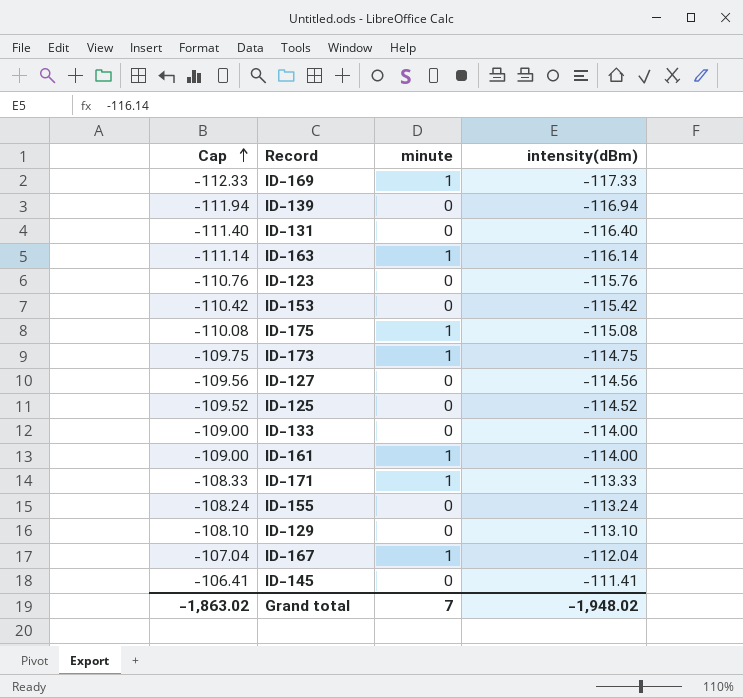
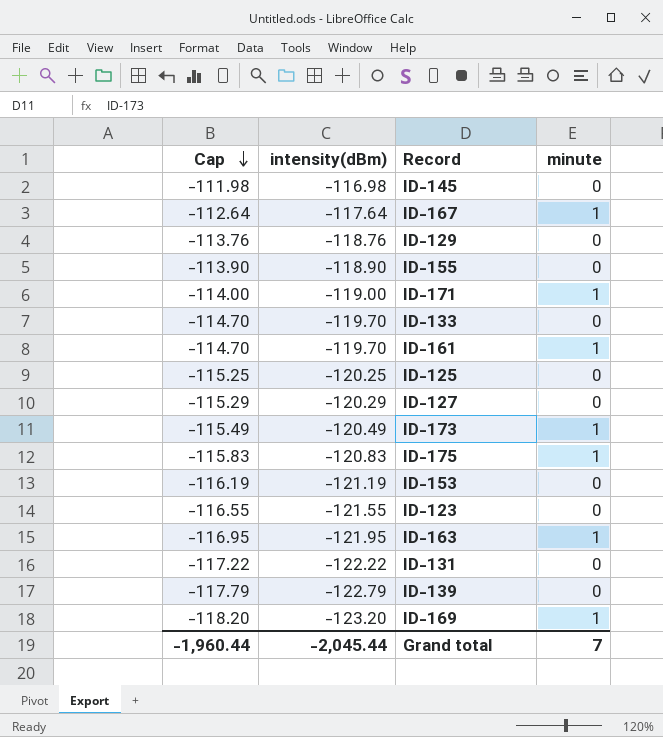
row order: Cap ascending -> Cap descending
column intensity(dBm) | position: 4 -> 2
ID-145 | Cap: -106.41 -> -111.98
ID-145 | intensity(dBm): -111.41 -> -116.98
ID-167 | Cap: -107.04 -> -112.64
ID-167 | intensity(dBm): -112.04 -> -117.64
ID-129 | Cap: -108.10 -> -113.76
ID-129 | intensity(dBm): -113.10 -> -118.76
ID-155 | Cap: -108.24 -> -113.90
ID-155 | intensity(dBm): -113.24 -> -118.90
ID-171 | Cap: -108.33 -> -114.00
ID-171 | intensity(dBm): -113.33 -> -119.00
ID-133 | Cap: -109.00 -> -114.70
ID-133 | intensity(dBm): -114.00 -> -119.70
ID-161 | Cap: -109.00 -> -114.70
ID-161 | intensity(dBm): -114.00 -> -119.70
ID-125 | Cap: -109.52 -> -115.25
ID-125 | intensity(dBm): -114.52 -> -120.25
ID-127 | Cap: -109.56 -> -115.29
ID-127 | intensity(dBm): -114.56 -> -120.29
ID-173 | Cap: -109.75 -> -115.49
ID-173 | intensity(dBm): -114.75 -> -120.49
ID-175 | Cap: -110.08 -> -115.83
ID-175 | intensity(dBm): -115.08 -> -120.83
ID-153 | Cap: -110.42 -> -116.19
ID-153 | intensity(dBm): -115.42 -> -121.19
ID-123 | Cap: -110.76 -> -116.55
ID-123 | intensity(dBm): -115.76 -> -121.55
ID-163 | Cap: -111.14 -> -116.95
ID-163 | intensity(dBm): -116.14 -> -121.95
ID-131 | Cap: -111.40 -> -117.22
ID-131 | intensity(dBm): -116.40 -> -122.22
ID-139 | Cap: -111.94 -> -117.79
ID-139 | intensity(dBm): -116.94 -> -122.79
ID-169 | Cap: -112.33 -> -118.20
ID-169 | intensity(dBm): -117.33 -> -123.20
Grand total | Cap: -1,863.02 -> -1,960.44
Grand total | intensity(dBm): -1,948.02 -> -2,045.44

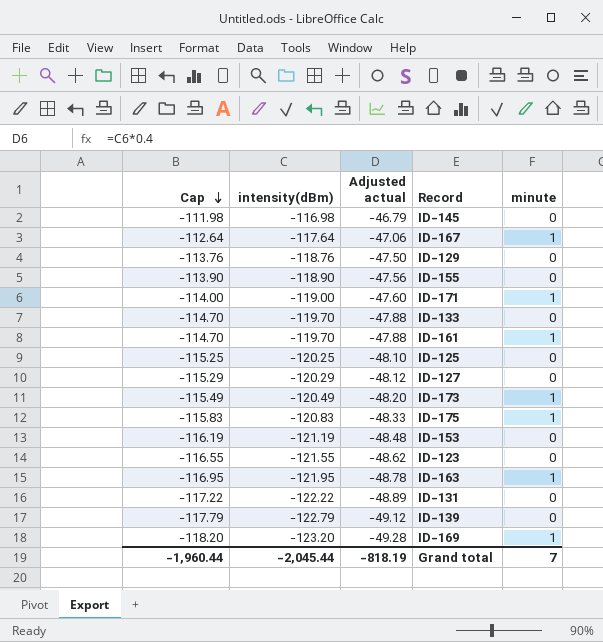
column Adjusted actual | formula: none -> [intensity(dBm)] * 0.4

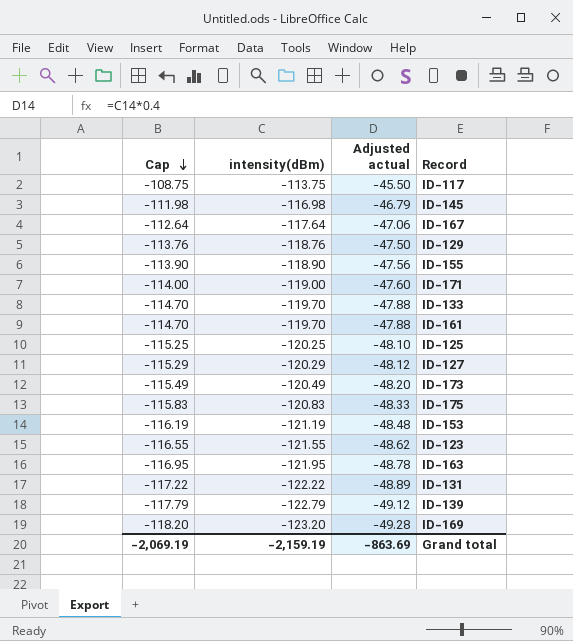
column minute | position: 5 -> none
row ID-117: none -> -108.75 | -113.75 | -45.50
Grand total | Cap: -1,960.44 -> -2,069.19
Grand total | intensity(dBm): -2,045.44 -> -2,159.19
Grand total | Adjusted actual: -818.19 -> -863.69

